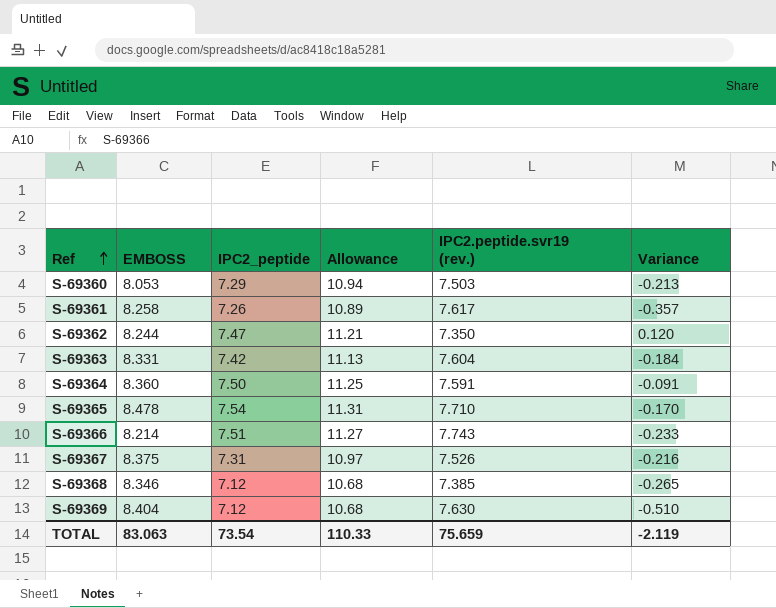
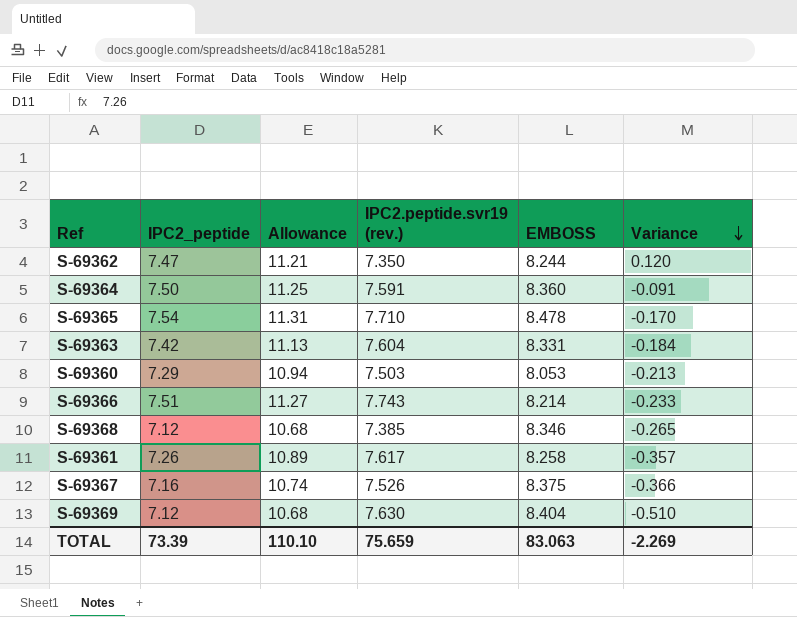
row order: Ref ascending -> Variance descending
column EMBOSS | position: 2 -> 5
S-69367 | IPC2_peptide: 7.31 -> 7.16
S-69367 | Allowance: 10.97 -> 10.74
S-69367 | Variance: -0.216 -> -0.366
TOTAL | IPC2_peptide: 73.54 -> 73.39
TOTAL | Allowance: 110.33 -> 110.10
TOTAL | Variance: -2.119 -> -2.269

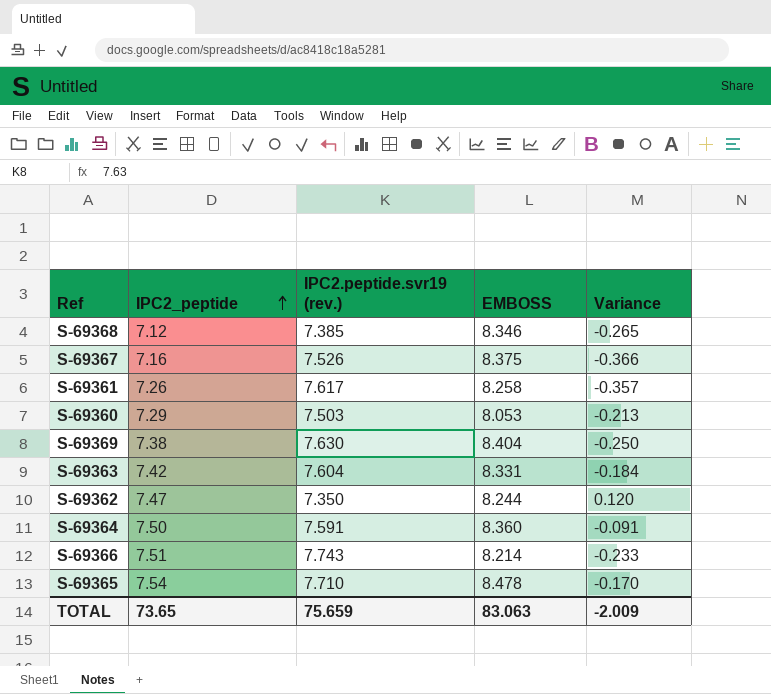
row order: Variance descending -> IPC2_peptide ascending
column Allowance | formula: [IPC2_peptide] * 1.5 -> none
S-69369 | IPC2_peptide: 7.12 -> 7.38
S-69369 | Variance: -0.510 -> -0.250
TOTAL | IPC2_peptide: 73.39 -> 73.65
TOTAL | Variance: -2.269 -> -2.009

